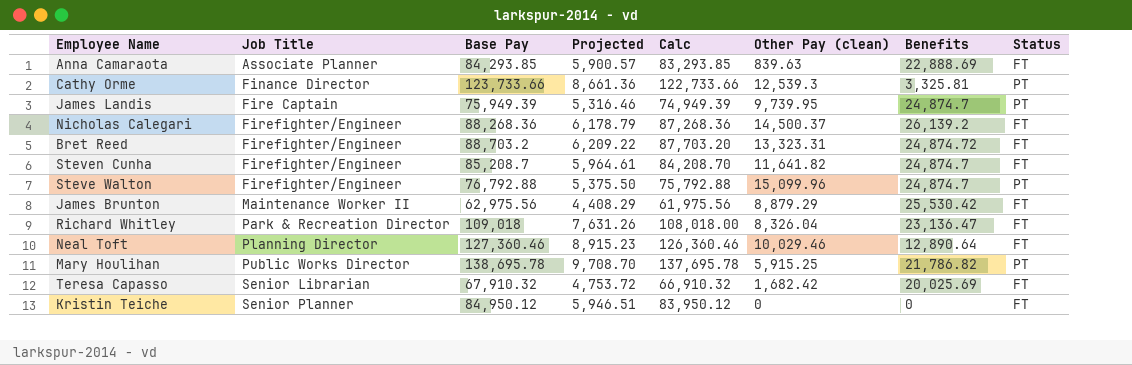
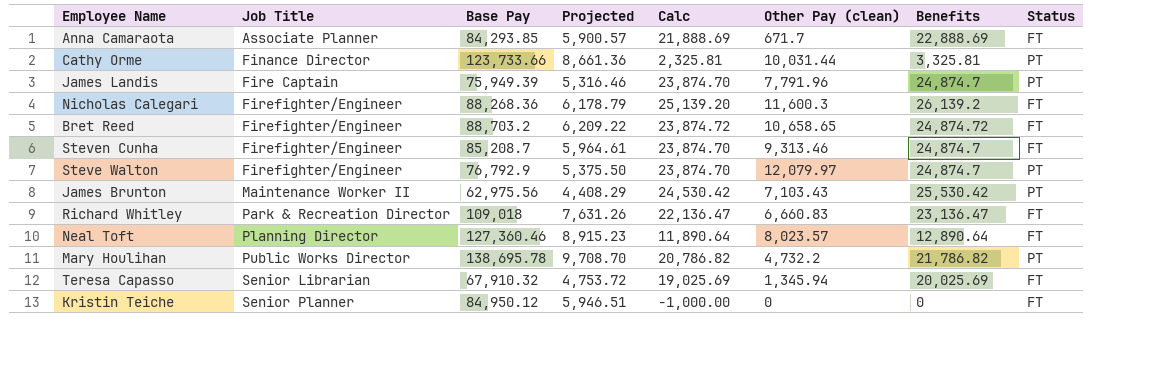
column Calc | formula: [Base Pay] - 1000 -> [Benefits] - 1000
Anna Camaraota | Other Pay (clean): 839.63 -> 671.7
Cathy Orme | Other Pay (clean): 12,539.3 -> 10,031.44
James Landis | Other Pay (clean): 9,739.95 -> 7,791.96
Nicholas Calegari | Other Pay (clean): 14,500.37 -> 11,600.3
Bret Reed | Other Pay (clean): 13,323.31 -> 10,658.65
Steven Cunha | Other Pay (clean): 11,641.82 -> 9,313.46
Steve Walton | Base Pay: 76,792.88 -> 76,792.9
Steve Walton | Other Pay (clean): 15,099.96 -> 12,079.97
James Brunton | Other Pay (clean): 8,879.29 -> 7,103.43
James Brunton | Status: FT -> PT
Richard Whitley | Other Pay (clean): 8,326.04 -> 6,660.83
Neal Toft | Other Pay (clean): 10,029.46 -> 8,023.57
Mary Houlihan | Other Pay (clean): 5,915.25 -> 4,732.2
Teresa Capasso | Other Pay (clean): 1,682.42 -> 1,345.94

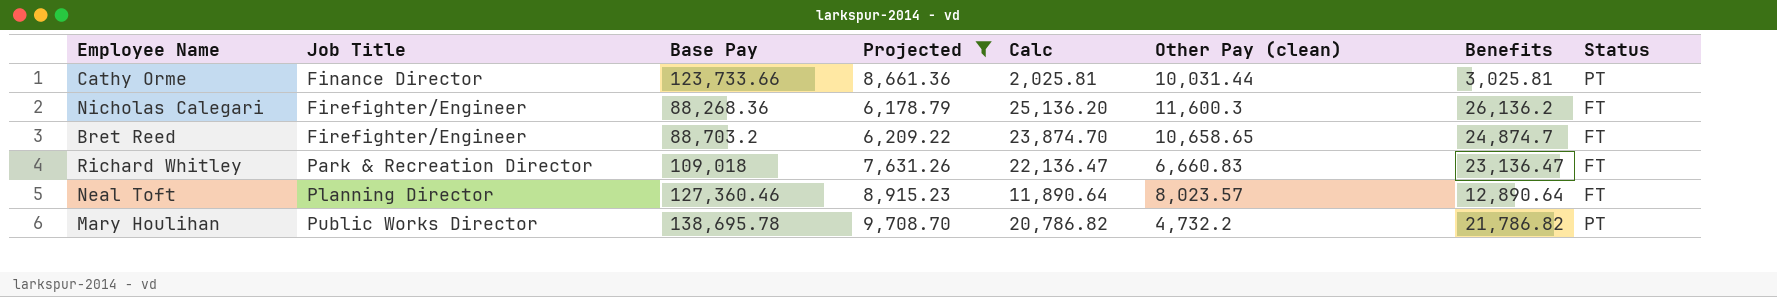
filter: none -> Projected >= 6,178.79
Cathy Orme | Calc: 2,325.81 -> 2,025.81
Cathy Orme | Benefits: 3,325.81 -> 3,025.81
Nicholas Calegari | Calc: 25,139.20 -> 25,136.20
Nicholas Calegari | Benefits: 26,139.2 -> 26,136.2
Bret Reed | Calc: 23,874.72 -> 23,874.70
Bret Reed | Benefits: 24,874.72 -> 24,874.7

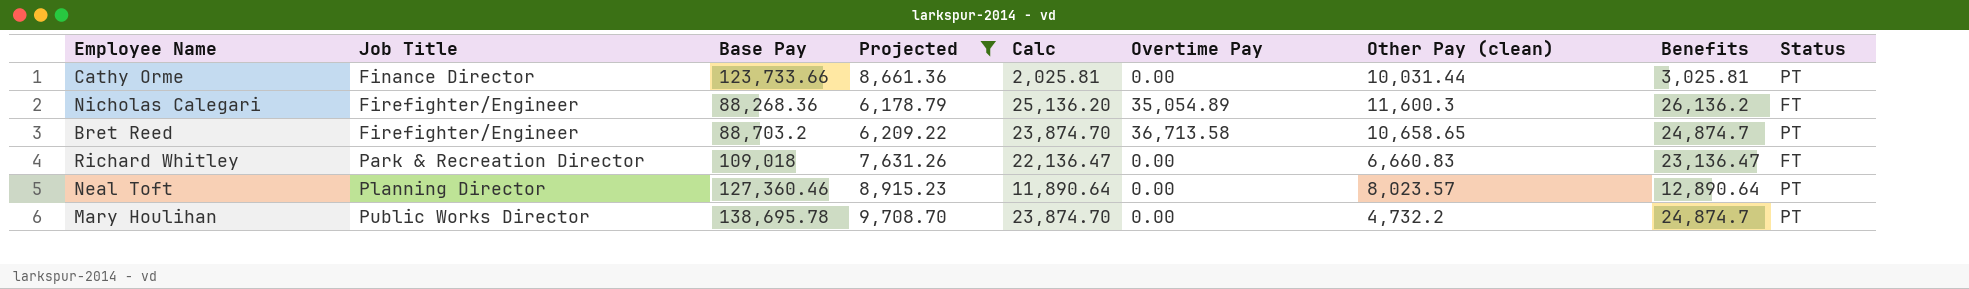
column Overtime Pay | position: none -> 6
Bret Reed | Status: FT -> PT
Neal Toft | Status: FT -> PT
Mary Houlihan | Calc: 20,786.82 -> 23,874.70
Mary Houlihan | Benefits: 21,786.82 -> 24,874.7

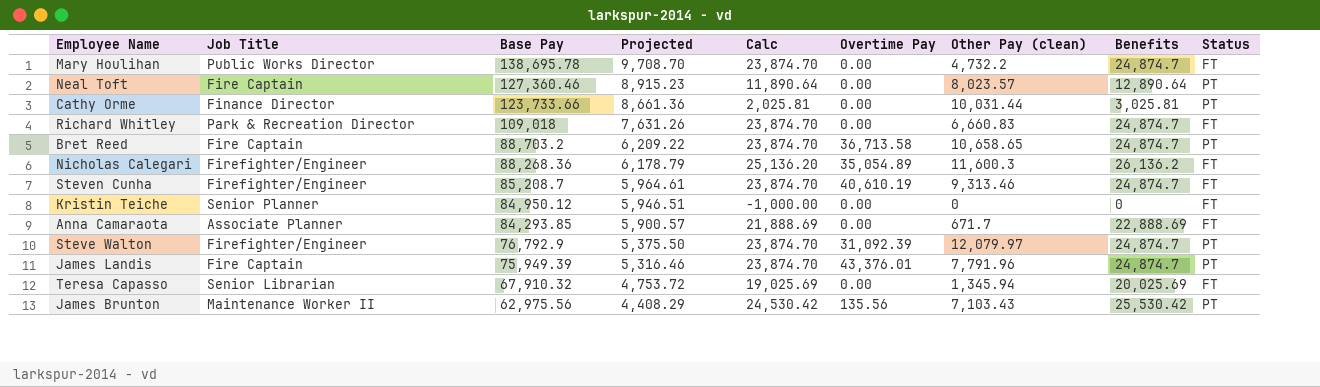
filter: Projected >= 6,178.79 -> none
row order: Job Title ascending -> Base Pay descending
Mary Houlihan | Status: PT -> FT
Neal Toft | Job Title: Planning Director -> Fire Captain
Richard Whitley | Calc: 22,136.47 -> 23,874.70
Richard Whitley | Benefits: 23,136.47 -> 24,874.7
Bret Reed | Job Title: Firefighter/Engineer -> Fire Captain

